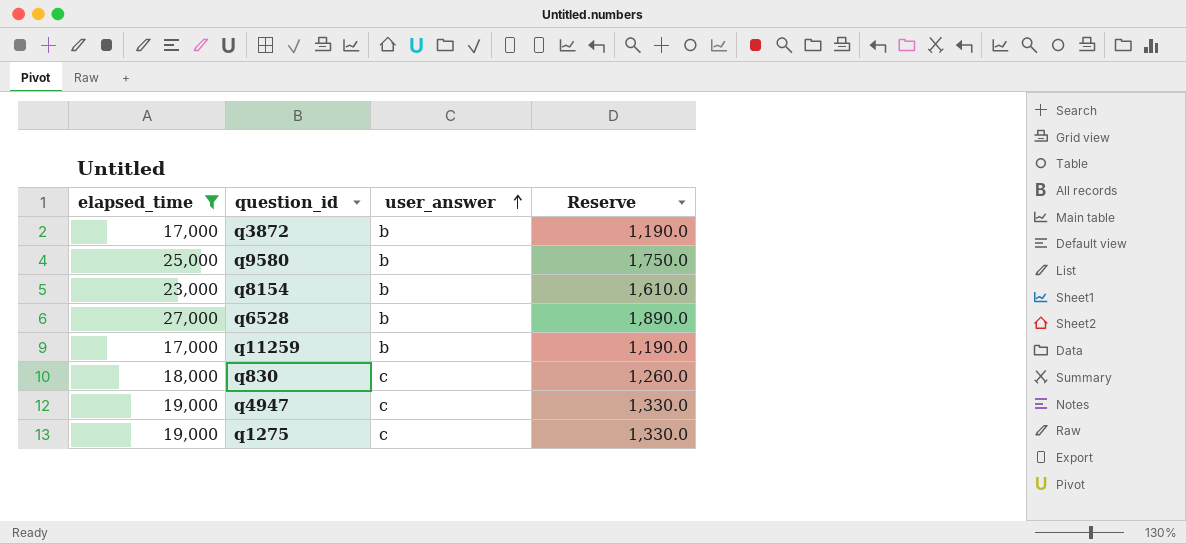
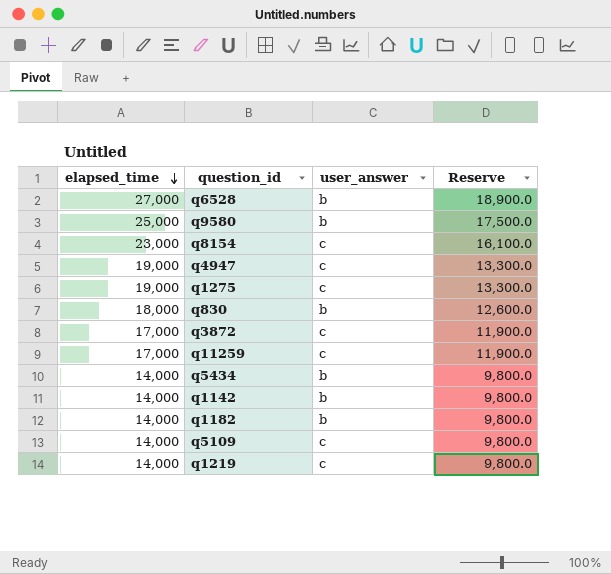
filter: elapsed_time != 14,000 -> none
row order: user_answer ascending -> elapsed_time descending
column Reserve | formula: [elapsed_time] * 0.07 -> [elapsed_time] * 0.7
q8154 | user_answer: b -> c
q830 | user_answer: c -> b
q3872 | user_answer: b -> c
q11259 | user_answer: b -> c

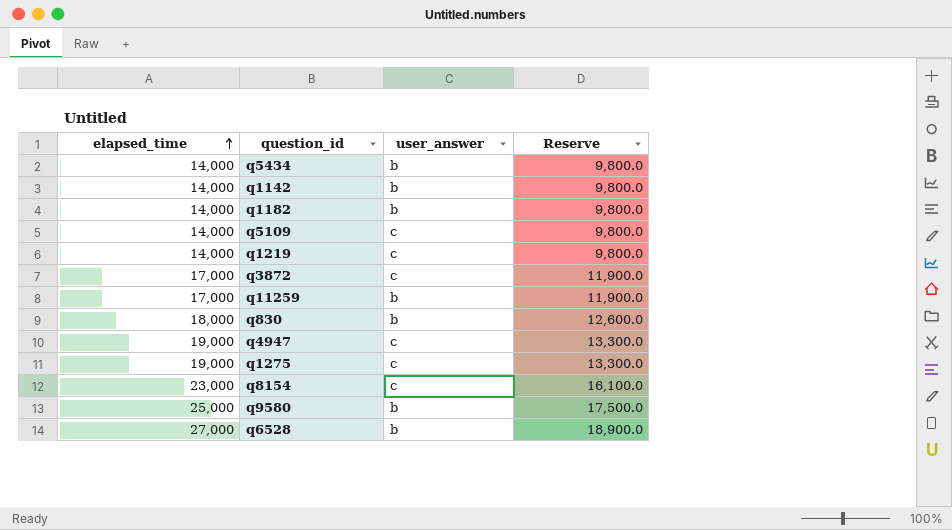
row order: elapsed_time descending -> elapsed_time ascending
q11259 | user_answer: c -> b

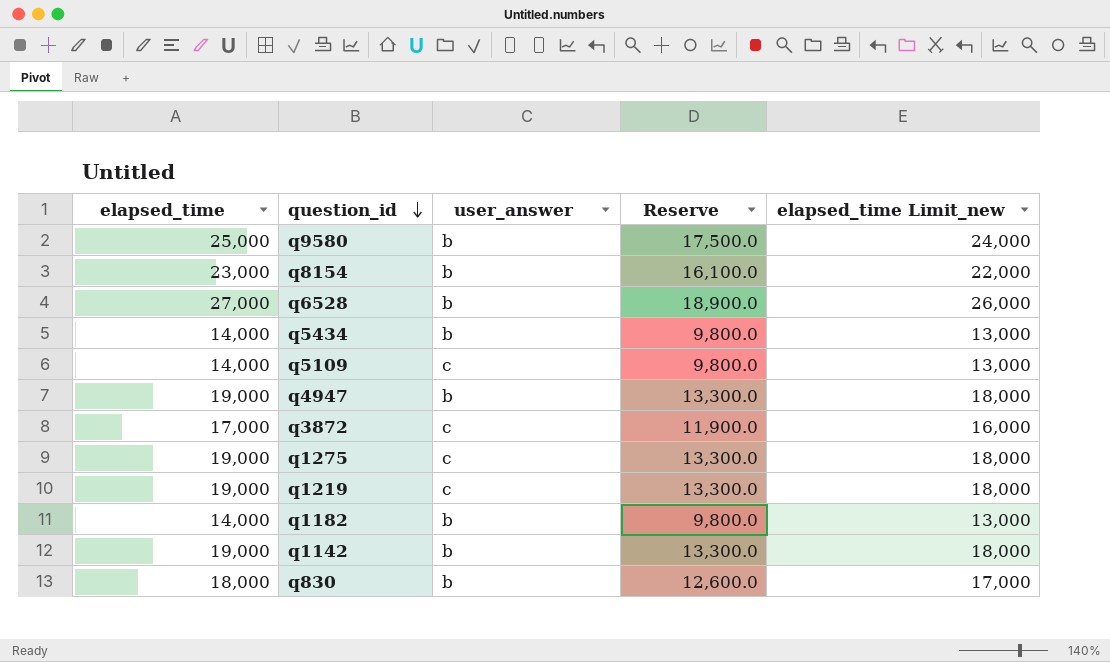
row order: elapsed_time ascending -> question_id descending
column elapsed_time Limit_new | formula: none -> [elapsed_time] - 1000
row q11259: 17,000 | b | 11,900.0 -> none
q8154 | user_answer: c -> b
q4947 | user_answer: c -> b
q1219 | elapsed_time: 14,000 -> 19,000
q1219 | Reserve: 9,800.0 -> 13,300.0
q1142 | elapsed_time: 14,000 -> 19,000
q1142 | Reserve: 9,800.0 -> 13,300.0

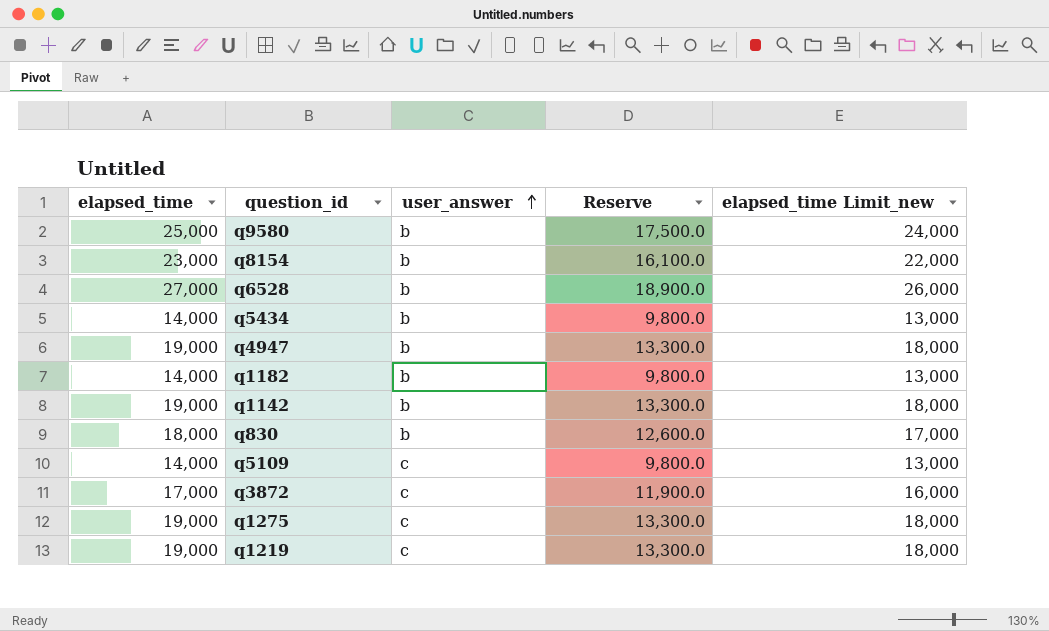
row order: question_id descending -> user_answer ascending

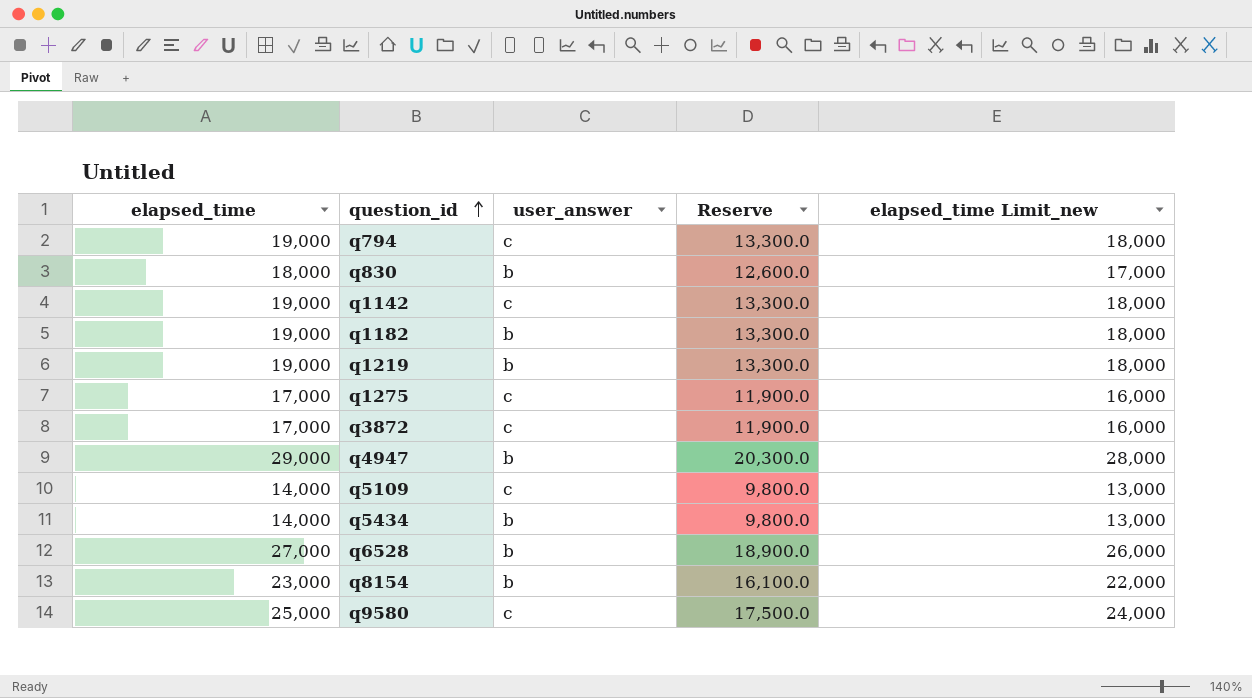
row order: user_answer ascending -> question_id ascending
row q794: none -> 19,000 | c | 13,300.0 | 18,000
q1142 | user_answer: b -> c
q1182 | elapsed_time: 14,000 -> 19,000
q1182 | Reserve: 9,800.0 -> 13,300.0
q1182 | elapsed_time Limit_new: 13,000 -> 18,000
q1219 | user_answer: c -> b
q1275 | elapsed_time: 19,000 -> 17,000
q1275 | Reserve: 13,300.0 -> 11,900.0
q1275 | elapsed_time Limit_new: 18,000 -> 16,000
q4947 | elapsed_time: 19,000 -> 29,000
q4947 | Reserve: 13,300.0 -> 20,300.0
q4947 | elapsed_time Limit_new: 18,000 -> 28,000
q9580 | user_answer: b -> c

